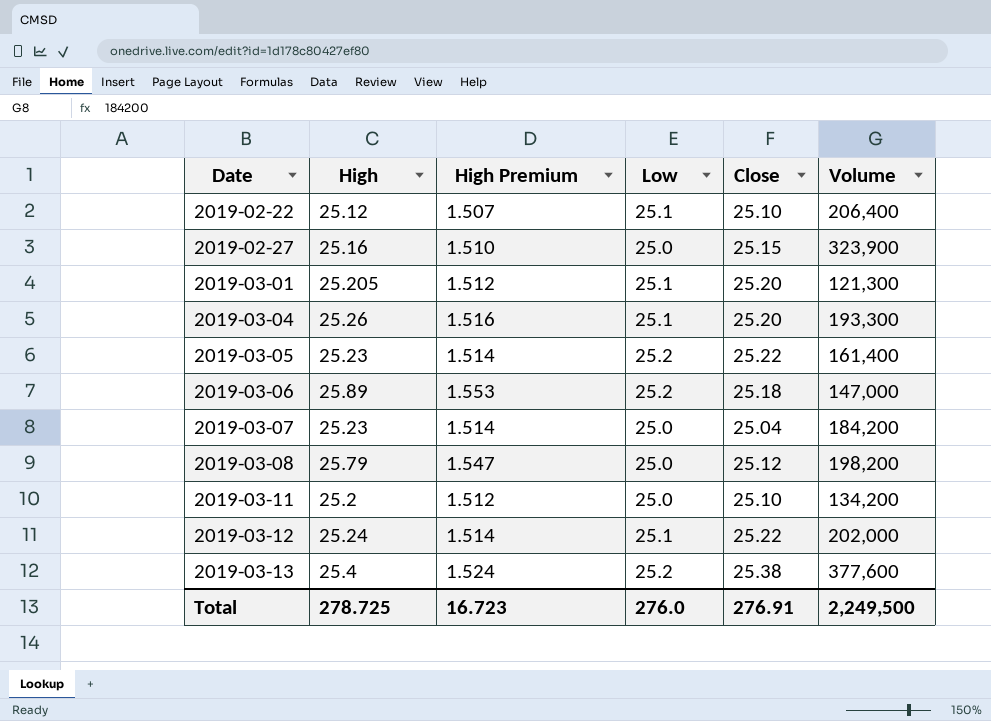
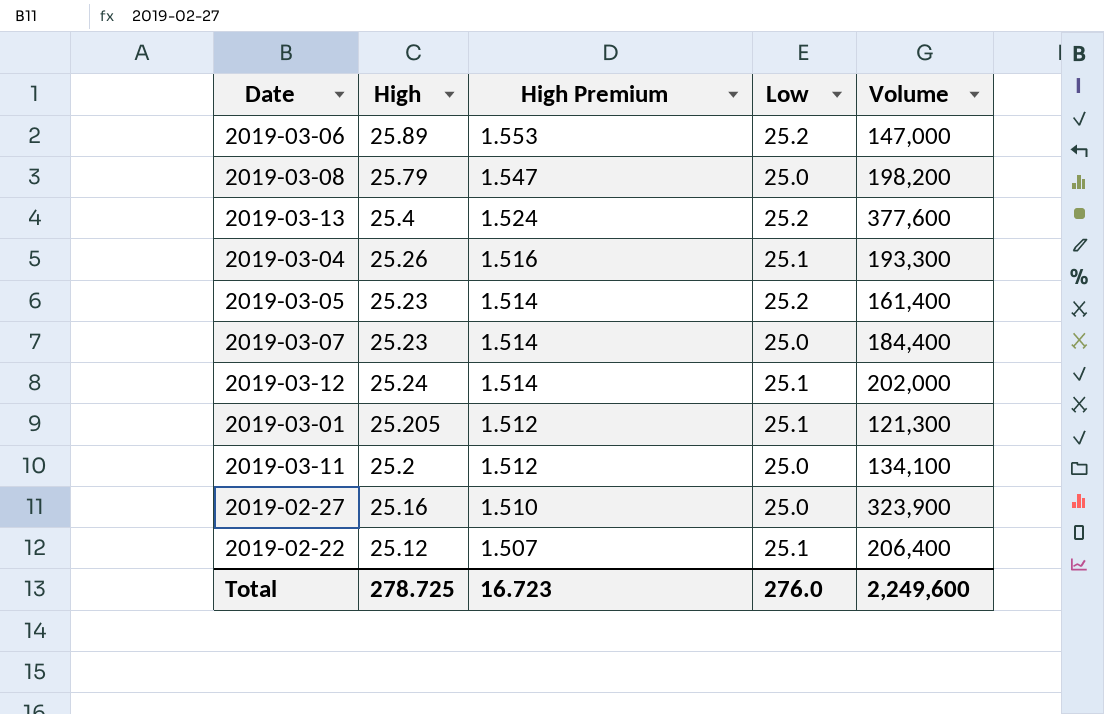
row order: Date ascending -> High Premium descending
column Close | position: 5 -> none
2019-03-07 | Volume: 184,200 -> 184,400
2019-03-11 | Volume: 134,200 -> 134,100
Total | Volume: 2,249,500 -> 2,249,600

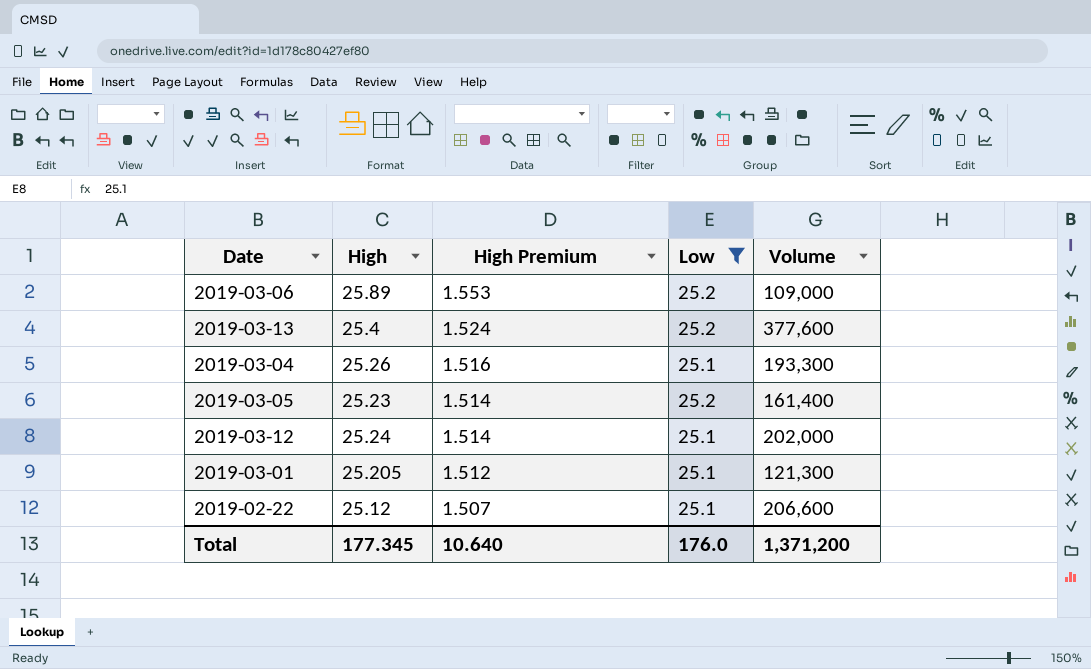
filter: none -> Low != 25.0
2019-03-06 | Volume: 147,000 -> 109,000
2019-02-22 | Volume: 206,400 -> 206,600
Total | High: 278.725 -> 177.345
Total | High Premium: 16.723 -> 10.640
Total | Low: 276.0 -> 176.0
Total | Volume: 2,249,600 -> 1,371,200

